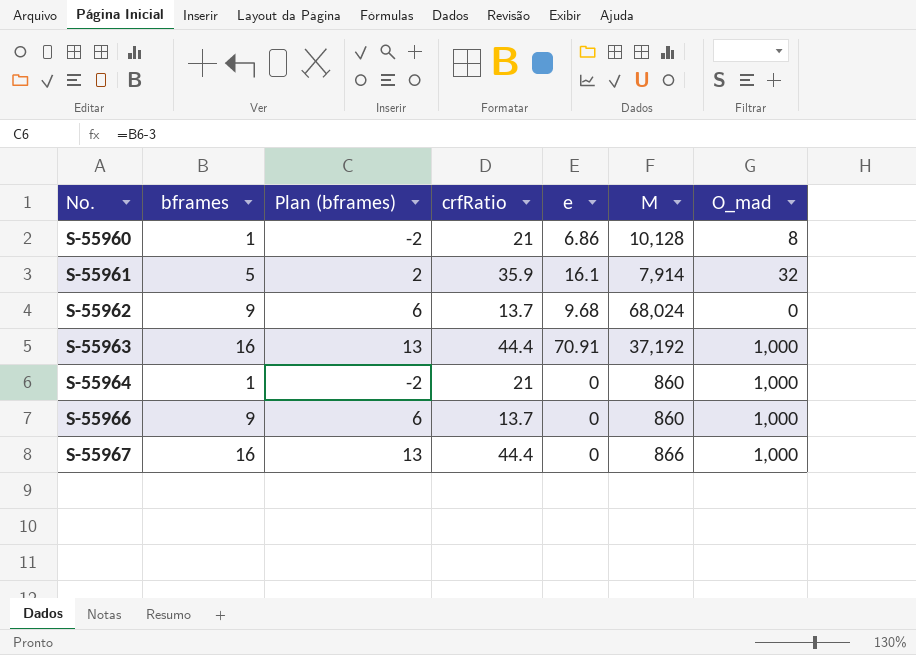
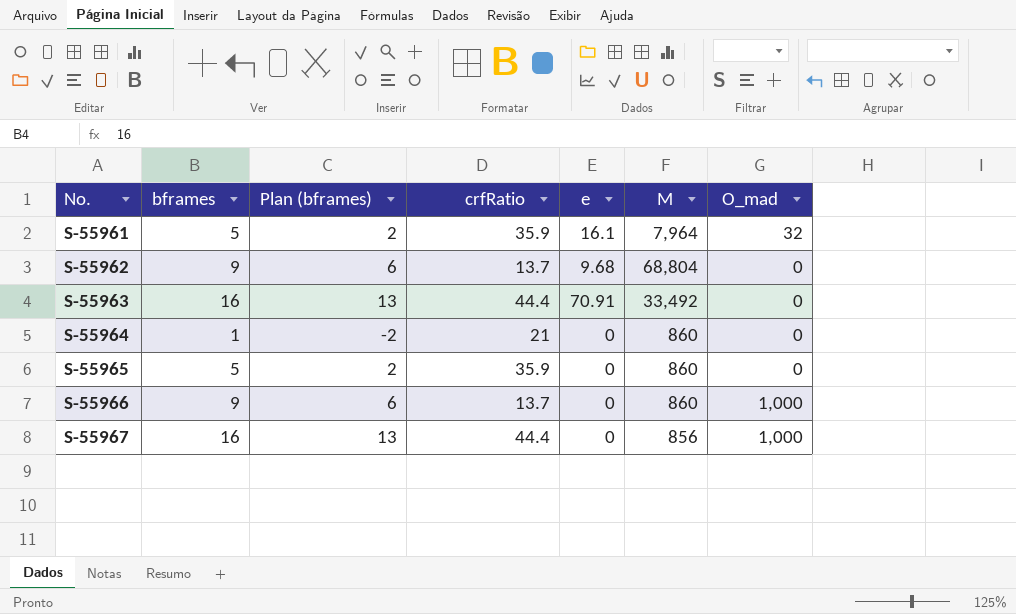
row S-55960: 1 | -2 | 21 | 6.86 | 10,128 | 8 -> none
S-55961 | M: 7,914 -> 7,964
S-55962 | M: 68,024 -> 68,804
S-55963 | M: 37,192 -> 33,492
S-55963 | O_mad: 1,000 -> 0
S-55964 | O_mad: 1,000 -> 0
row S-55965: none -> 5 | 2 | 35.9 | 0 | 860 | 0
S-55967 | M: 866 -> 856

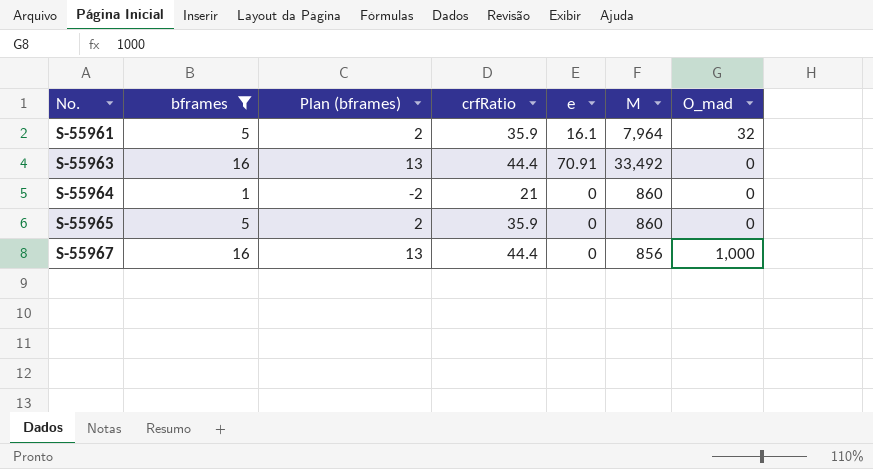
filter: none -> bframes != 9

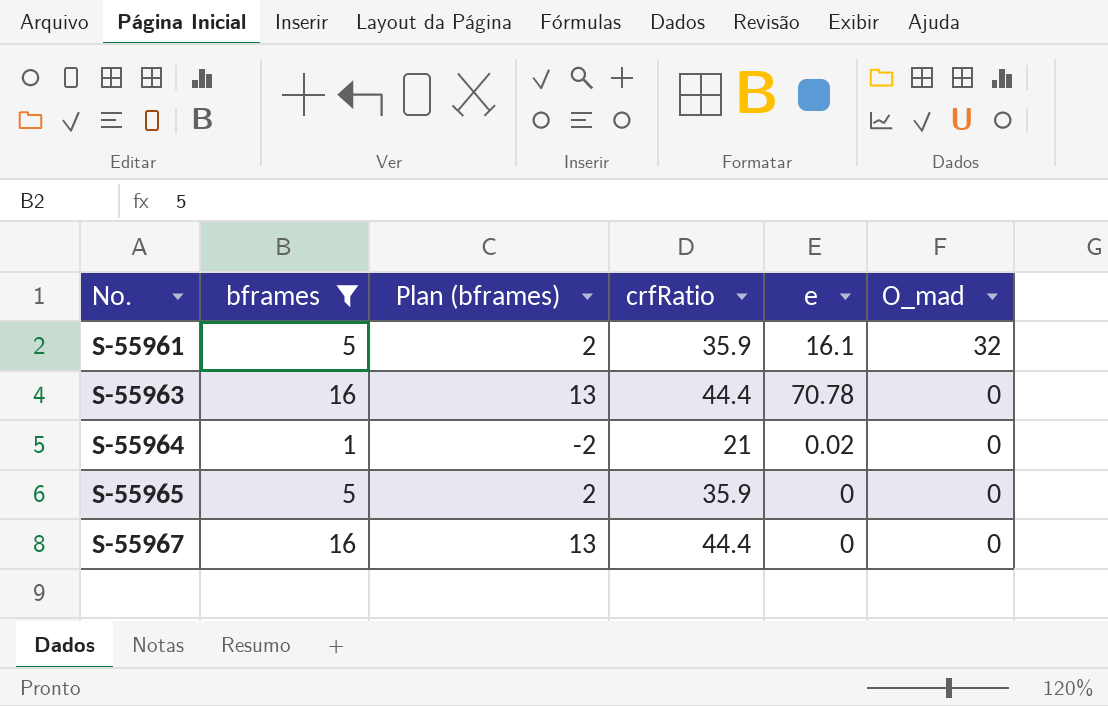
column M | position: 6 -> none
S-55963 | e: 70.91 -> 70.78
S-55964 | e: 0 -> 0.02
S-55967 | O_mad: 1,000 -> 0

